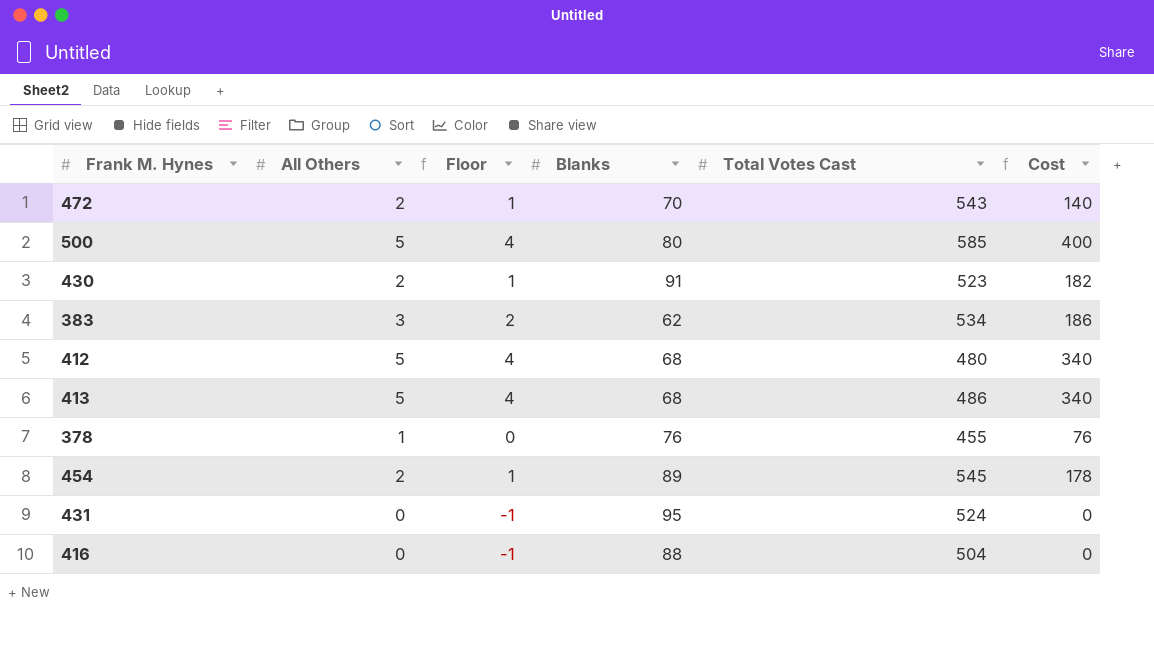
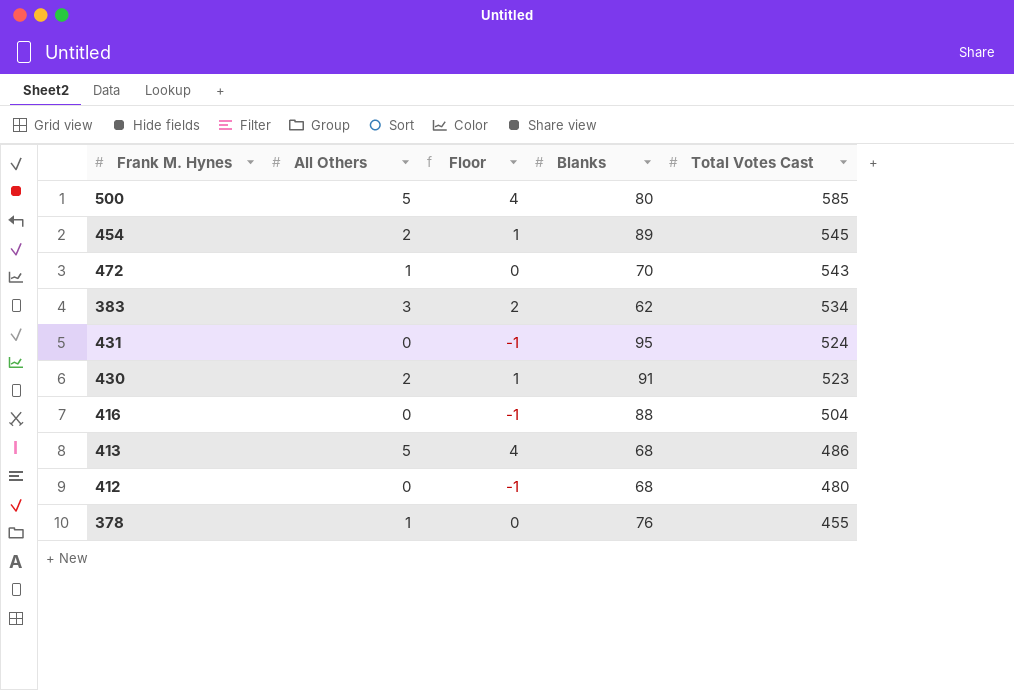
row order: none -> Total Votes Cast descending
column Cost | formula: [All Others] * [Blanks] -> none
472 | All Others: 2 -> 1
472 | Floor: 1 -> 0
412 | All Others: 5 -> 0
412 | Floor: 4 -> -1

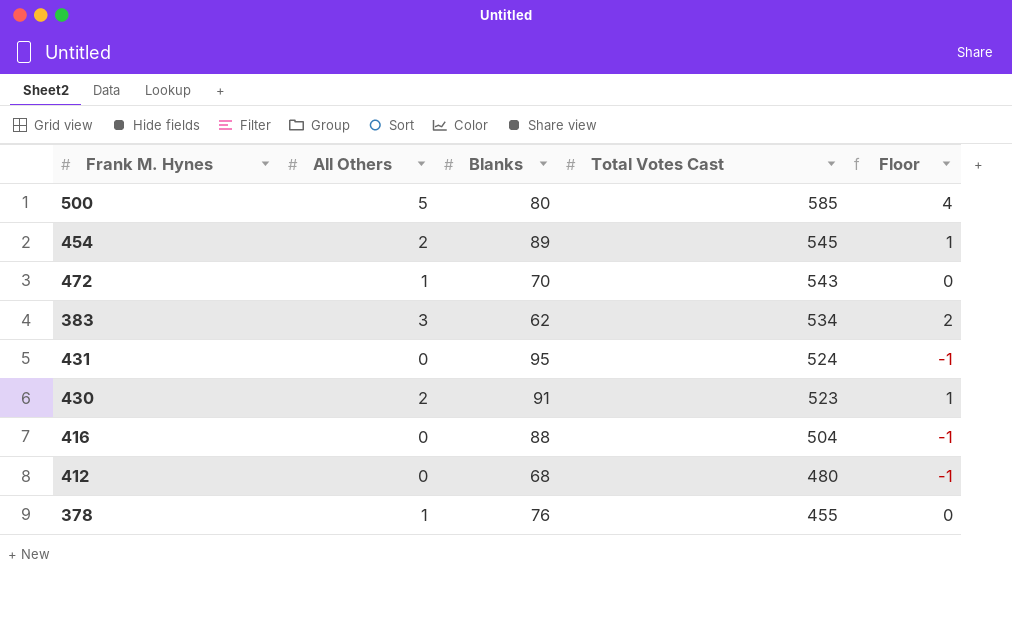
column Floor | position: 3 -> 5
row 413: 5 | 4 | 68 | 486 -> none

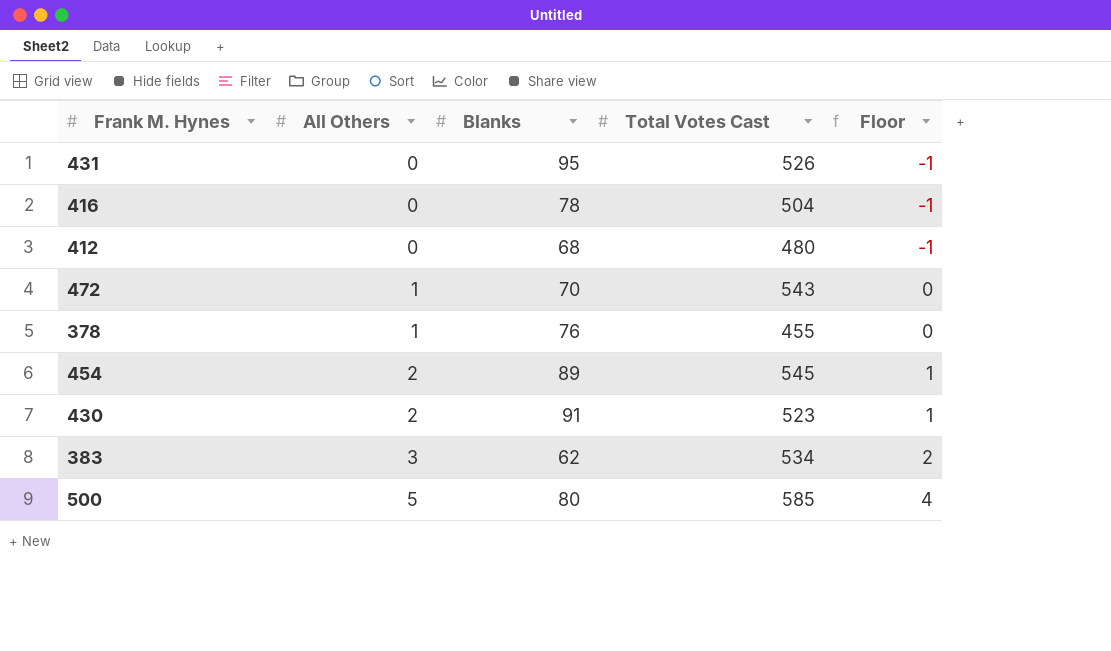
row order: Total Votes Cast descending -> All Others ascending
431 | Total Votes Cast: 524 -> 526
416 | Blanks: 88 -> 78

